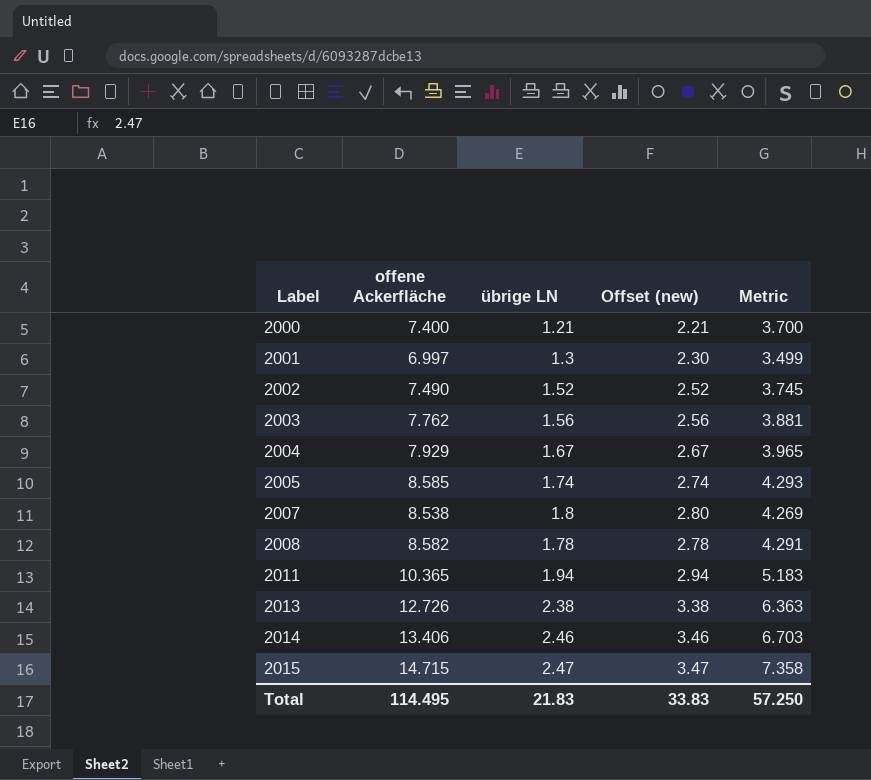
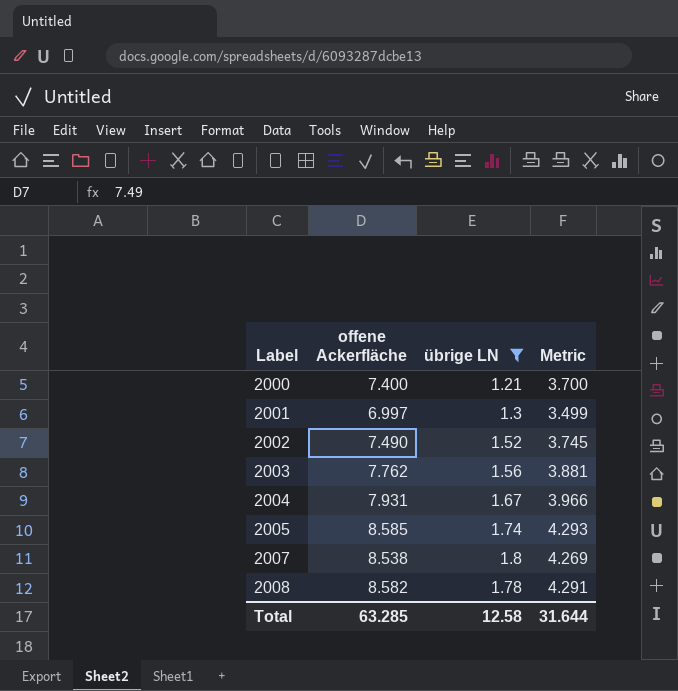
filter: none -> übrige LN <= 1.8
column Offset (new) | formula: [übrige LN] + 1 -> none
2004 | offene Ackerfläche: 7.929 -> 7.931
2004 | Metric: 3.965 -> 3.966
Total | offene Ackerfläche: 114.495 -> 63.285
Total | übrige LN: 21.83 -> 12.58
Total | Metric: 57.250 -> 31.644

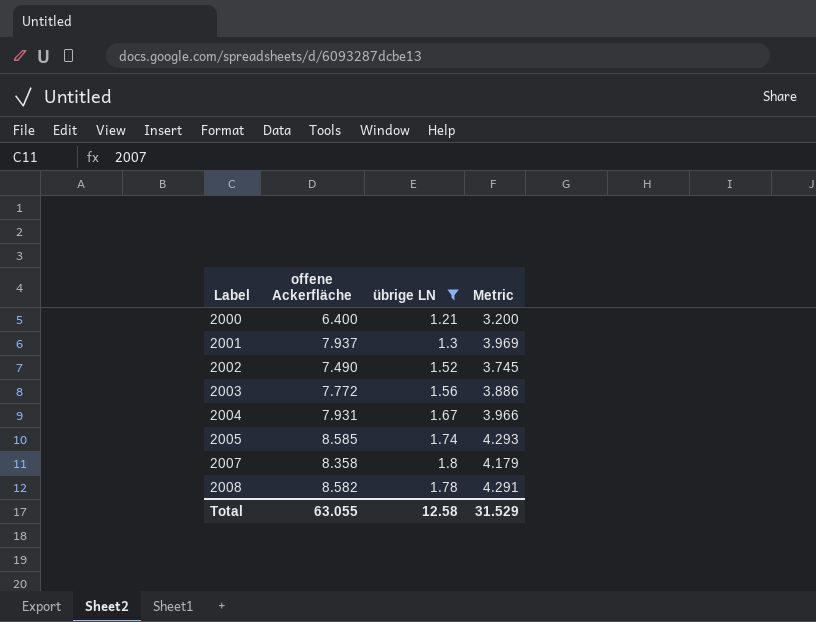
2000 | offene Ackerfläche: 7.400 -> 6.400
2000 | Metric: 3.700 -> 3.200
2001 | offene Ackerfläche: 6.997 -> 7.937
2001 | Metric: 3.499 -> 3.969
2003 | offene Ackerfläche: 7.762 -> 7.772
2003 | Metric: 3.881 -> 3.886
2007 | offene Ackerfläche: 8.538 -> 8.358
2007 | Metric: 4.269 -> 4.179
Total | offene Ackerfläche: 63.285 -> 63.055
Total | Metric: 31.644 -> 31.529

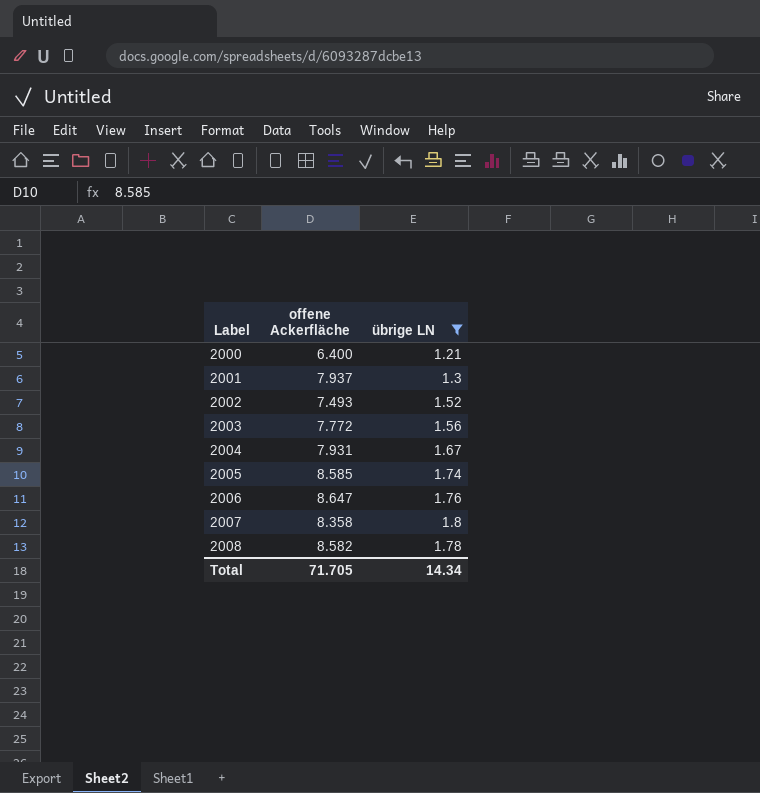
column Metric | formula: [offene Ackerfläche] * 0.5 -> none
2002 | offene Ackerfläche: 7.490 -> 7.493
row 2006: none -> 8.647 | 1.76
Total | offene Ackerfläche: 63.055 -> 71.705
Total | übrige LN: 12.58 -> 14.34

